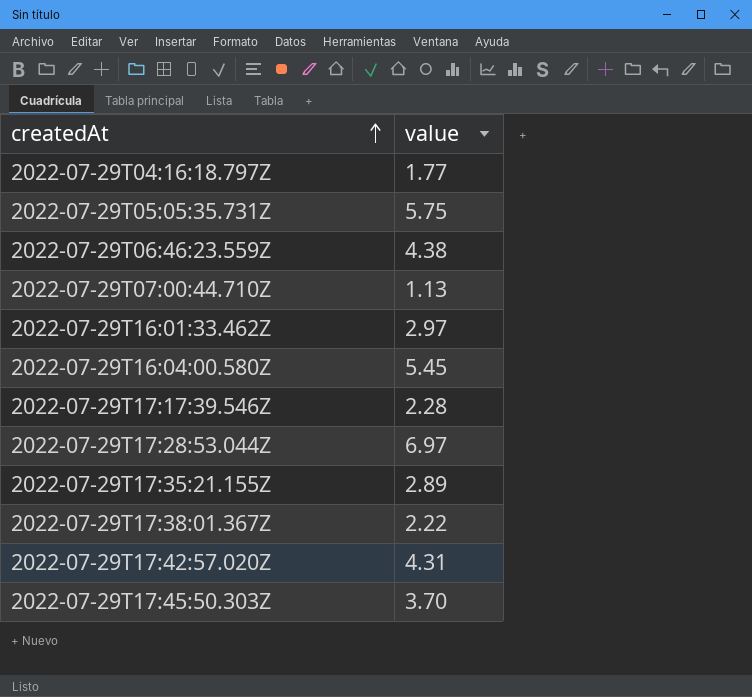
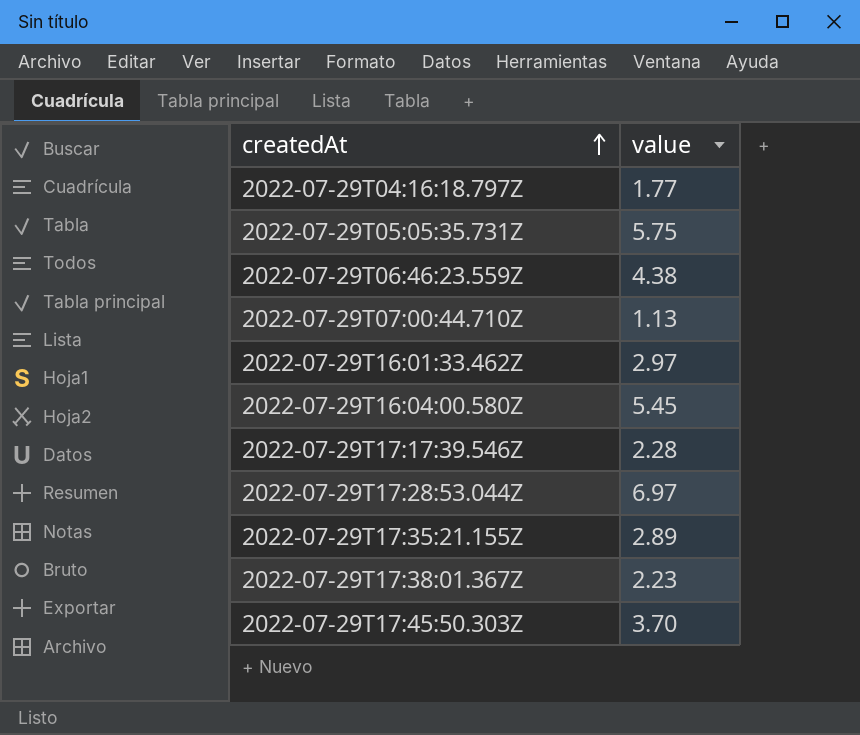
row 2022-07-29T17:42:57.020Z: 4.31 -> none
2022-07-29T17:38:01.367Z | value: 2.22 -> 2.23

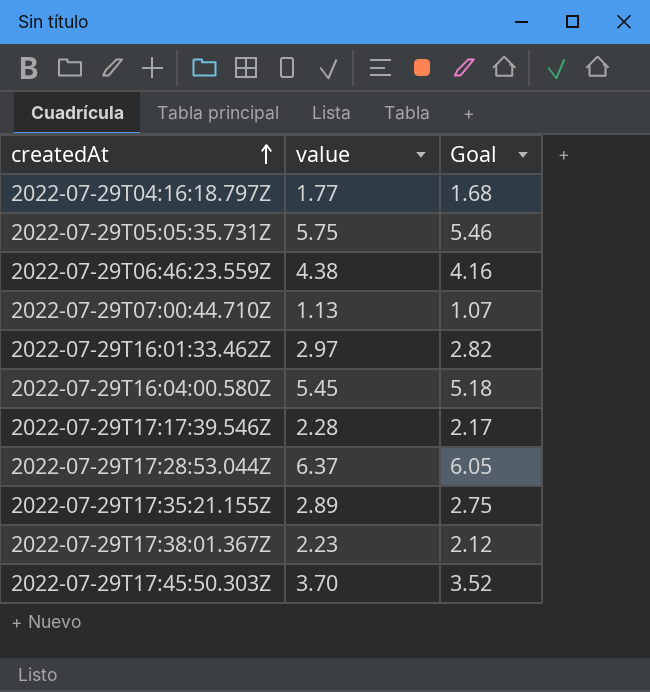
column Goal | formula: none -> [value] * 0.95
2022-07-29T17:28:53.044Z | value: 6.97 -> 6.37

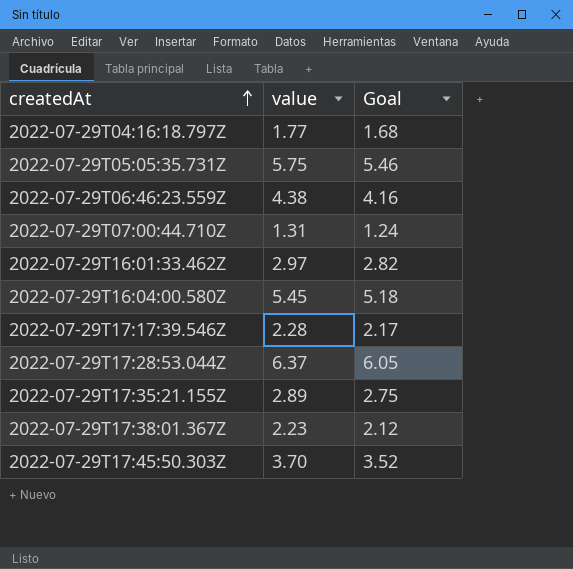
2022-07-29T07:00:44.710Z | value: 1.13 -> 1.31
2022-07-29T07:00:44.710Z | Goal: 1.07 -> 1.24

